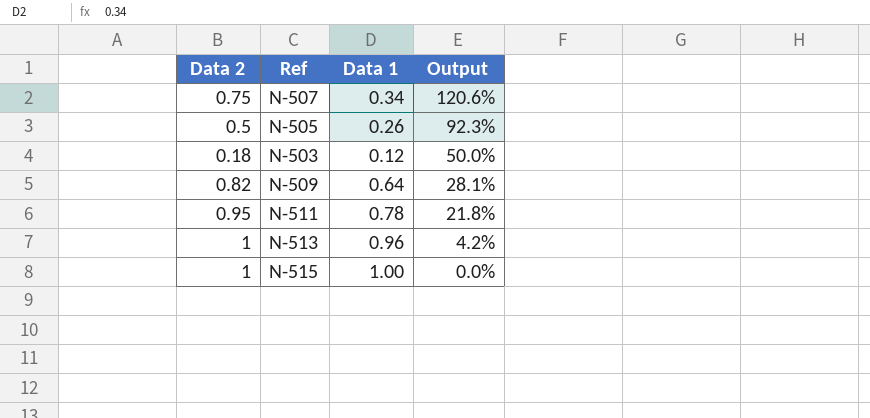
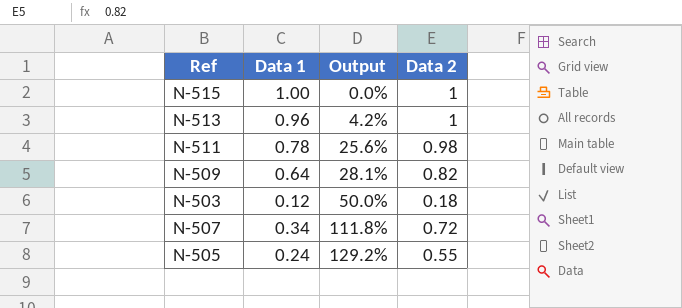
row order: Output descending -> Output ascending
column Data 2 | position: 1 -> 4
N-511 | Output: 21.8% -> 25.6%
N-511 | Data 2: 0.95 -> 0.98
N-507 | Output: 120.6% -> 111.8%
N-507 | Data 2: 0.75 -> 0.72
N-505 | Data 1: 0.26 -> 0.24
N-505 | Output: 92.3% -> 129.2%
N-505 | Data 2: 0.5 -> 0.55

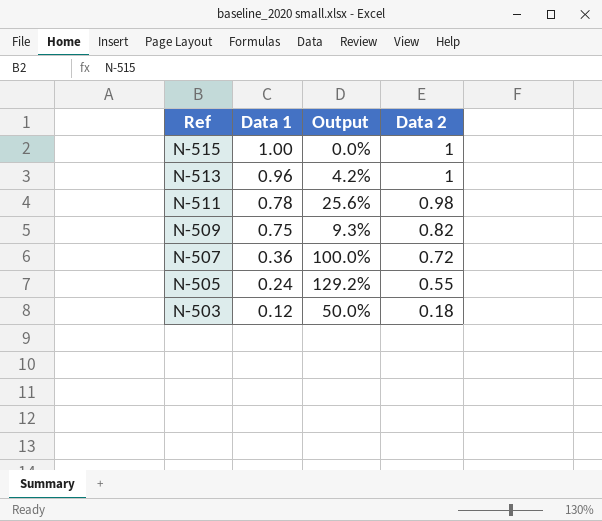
row order: Output ascending -> Ref descending
N-509 | Data 1: 0.64 -> 0.75
N-509 | Output: 28.1% -> 9.3%
N-507 | Data 1: 0.34 -> 0.36
N-507 | Output: 111.8% -> 100.0%

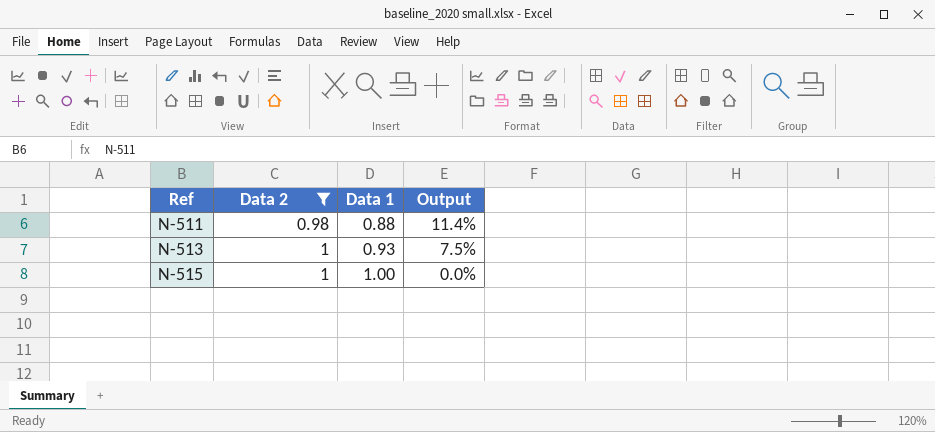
filter: none -> Data 2 >= 0.98
row order: Ref descending -> Ref ascending
column Data 2 | position: 4 -> 2
N-511 | Data 1: 0.78 -> 0.88
N-511 | Output: 25.6% -> 11.4%
N-513 | Data 1: 0.96 -> 0.93
N-513 | Output: 4.2% -> 7.5%

